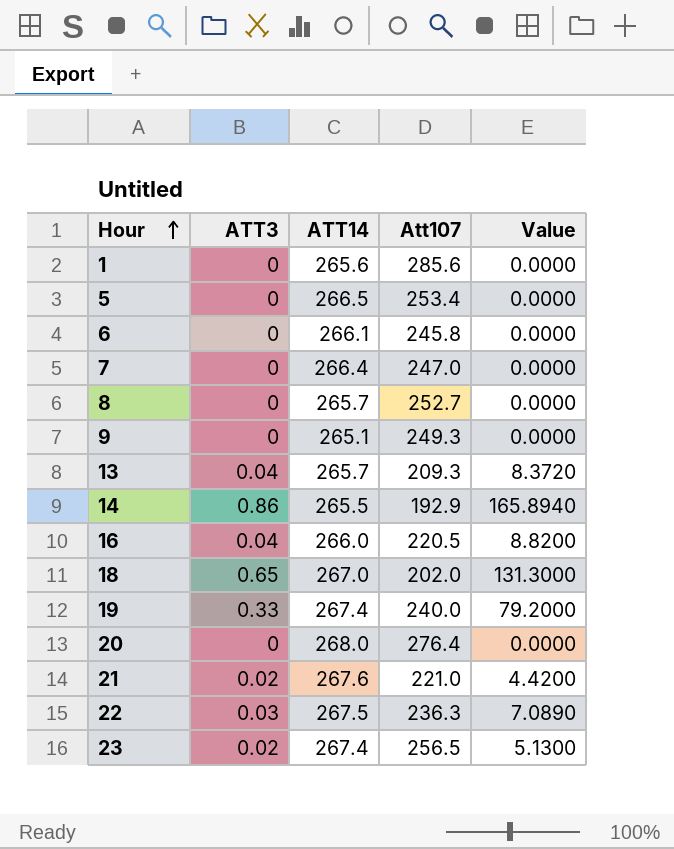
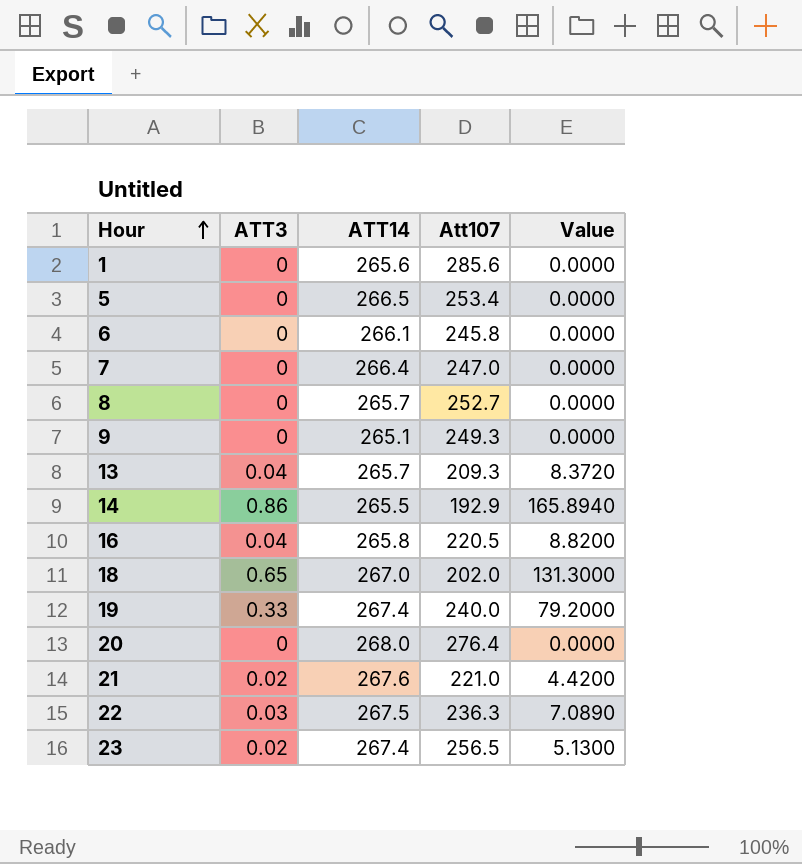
16 | ATT14: 266.0 -> 265.8

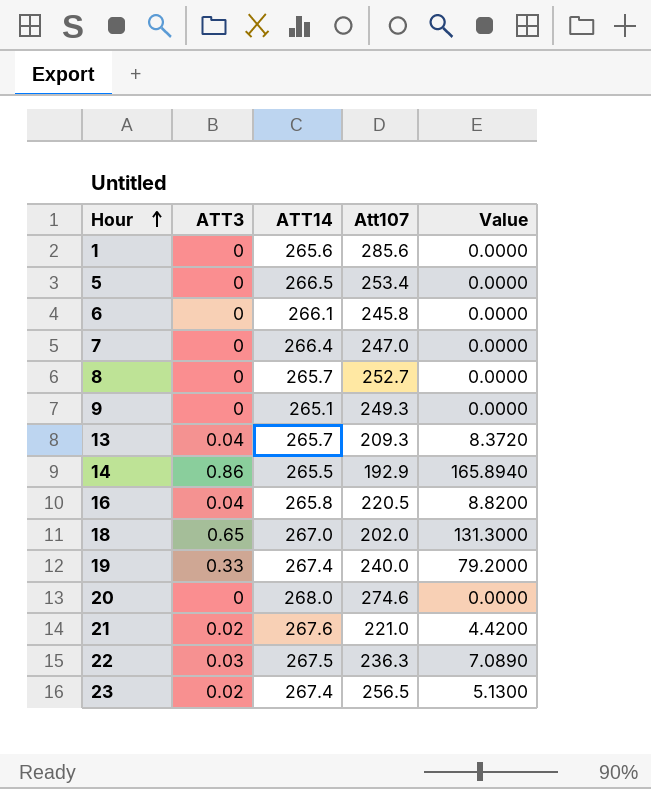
20 | Att107: 276.4 -> 274.6

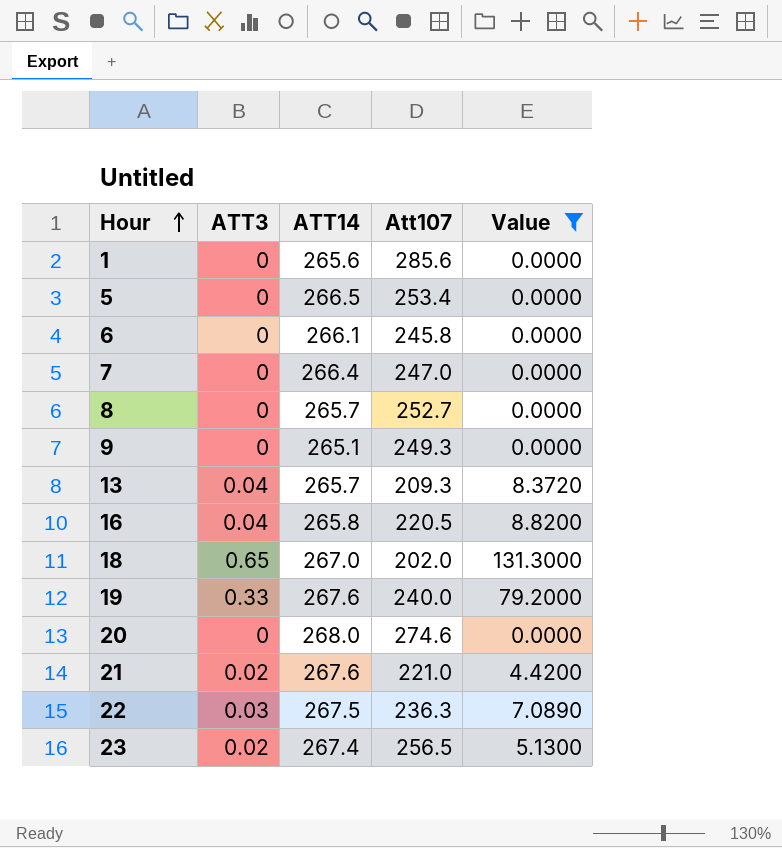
filter: none -> Value != 165.8940
19 | ATT14: 267.4 -> 267.6

